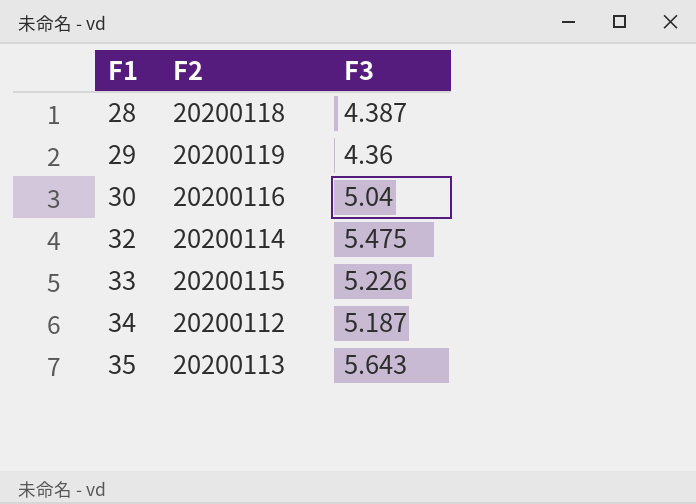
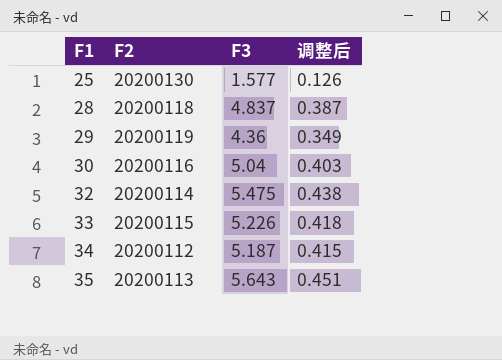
column 调整后 | formula: none -> [F3] * 0.08
row 25: none -> 20200130 | 1.577 | 0.126
28 | F3: 4.387 -> 4.837

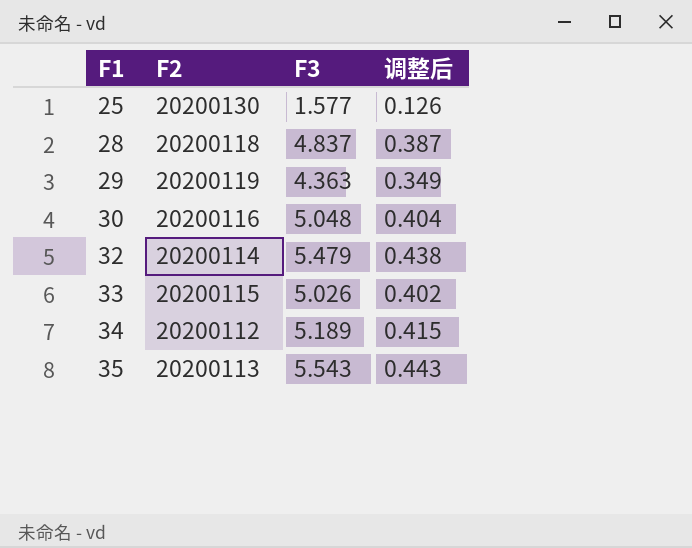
29 | F3: 4.36 -> 4.363
30 | F3: 5.04 -> 5.048
30 | 调整后: 0.403 -> 0.404
32 | F3: 5.475 -> 5.479
33 | F3: 5.226 -> 5.026
33 | 调整后: 0.418 -> 0.402
34 | F3: 5.187 -> 5.189
35 | F3: 5.643 -> 5.543
35 | 调整后: 0.451 -> 0.443

